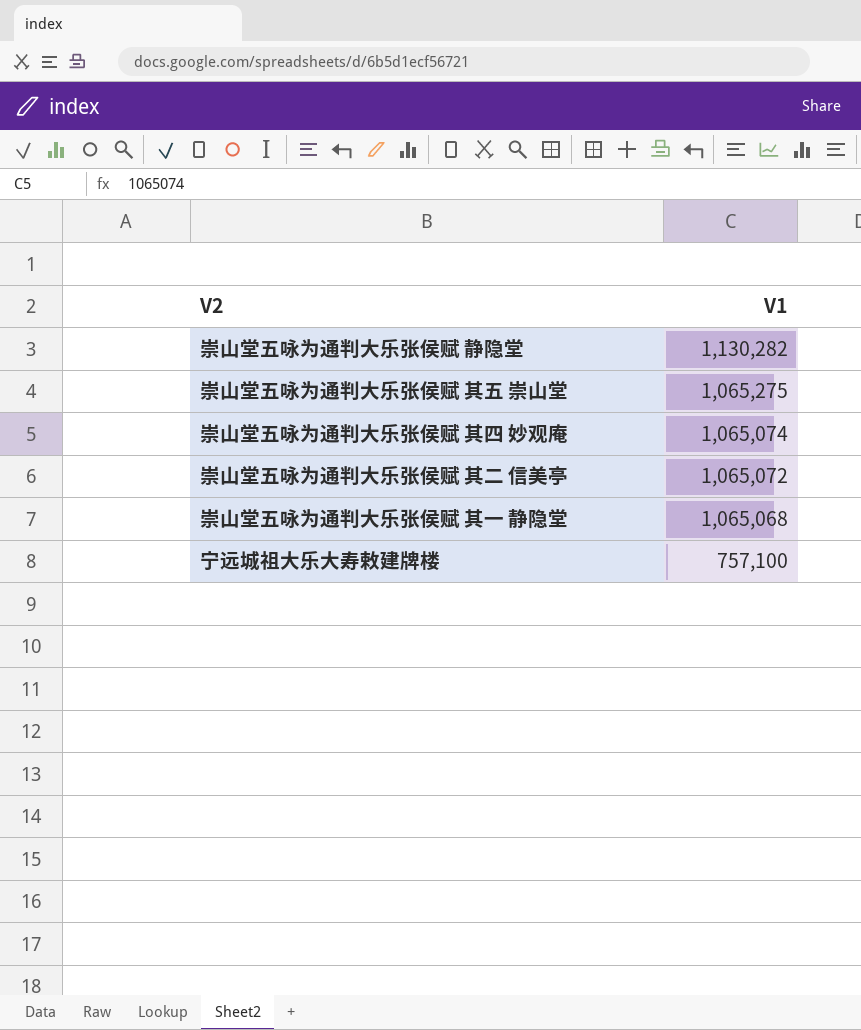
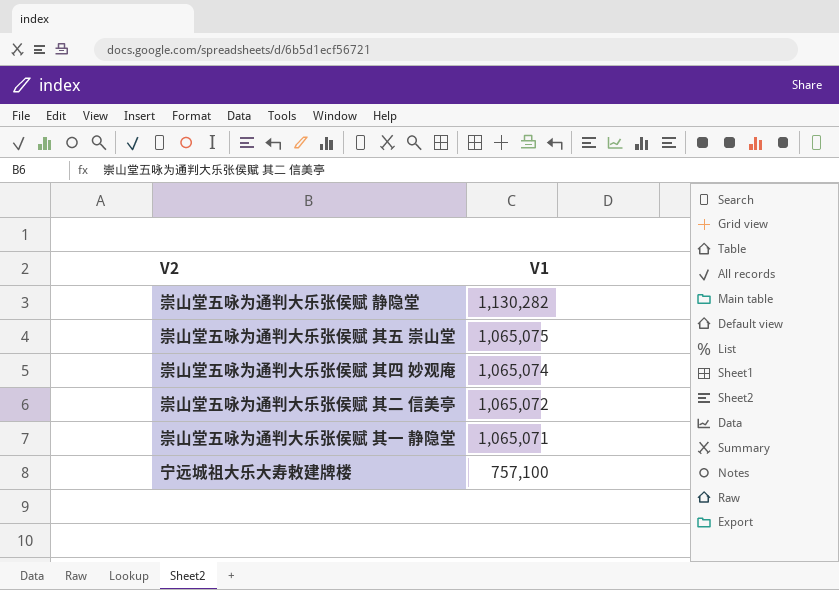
崇山堂五咏为通判大乐张侯赋 其五 崇山堂 | V1: 1,065,275 -> 1,065,075
崇山堂五咏为通判大乐张侯赋 其一 静隐堂 | V1: 1,065,068 -> 1,065,071

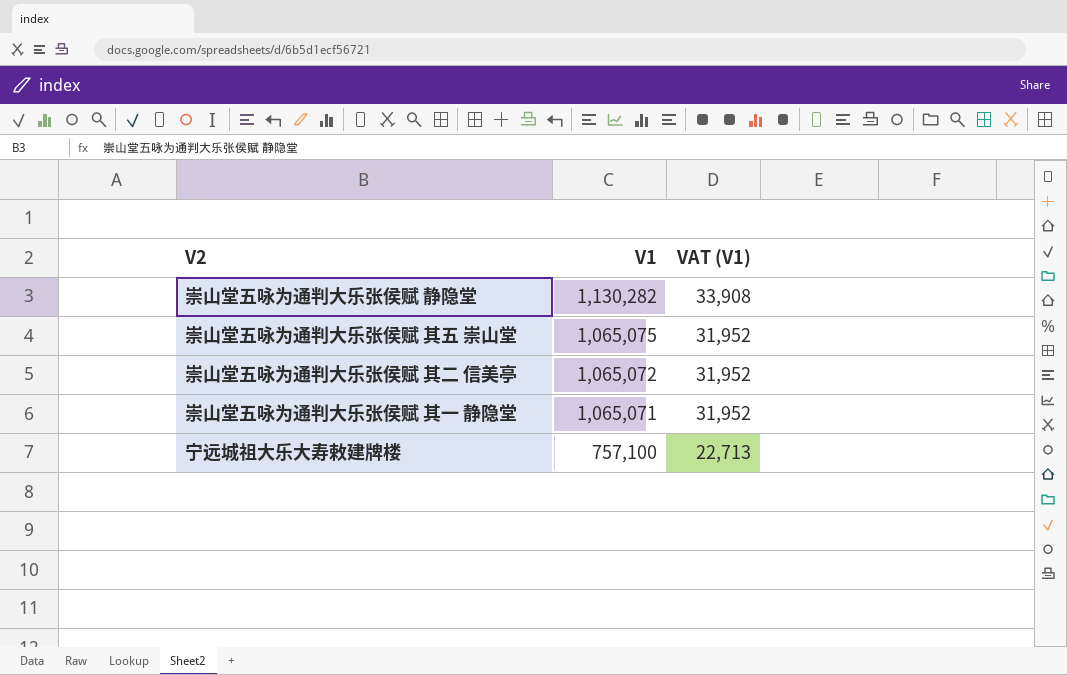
column VAT (V1) | formula: none -> [V1] * 0.03
row 崇山堂五咏为通判大乐张侯赋 其四 妙观庵: 1,065,074 -> none

